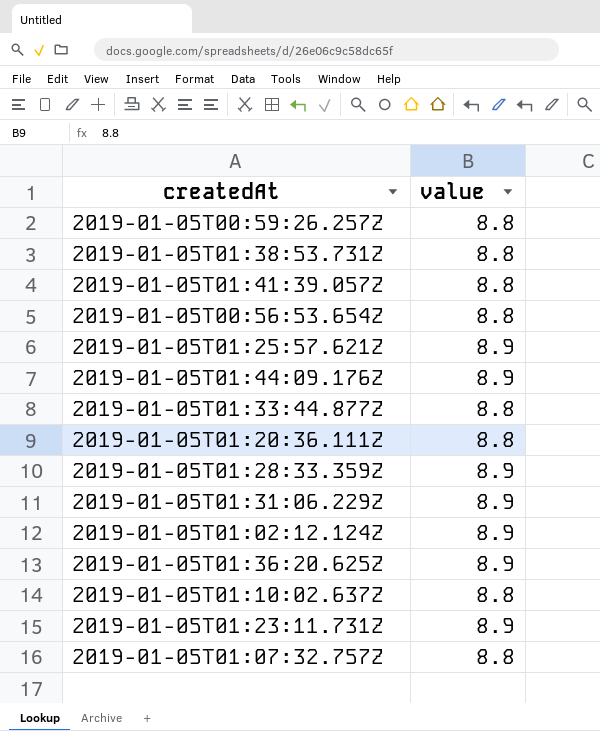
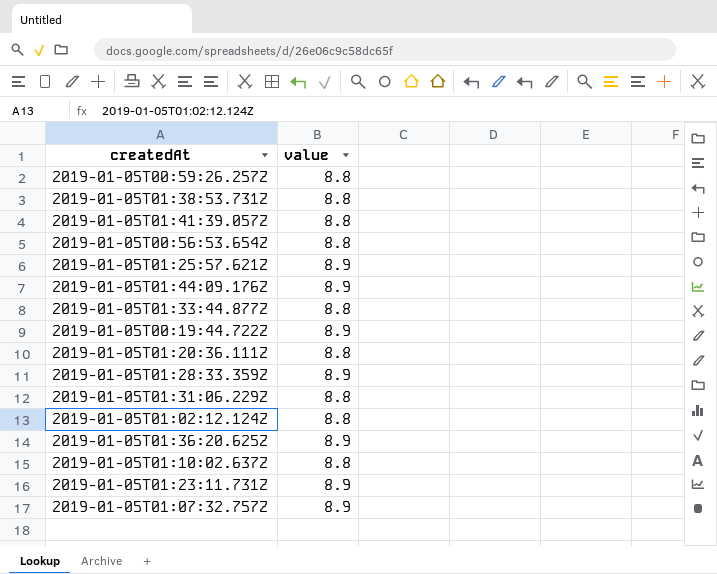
row 2019-01-05T00:19:44.722Z: none -> 8.9
2019-01-05T01:31:06.229Z | value: 8.9 -> 8.8
2019-01-05T01:02:12.124Z | value: 8.9 -> 8.8
2019-01-05T01:07:32.757Z | value: 8.8 -> 8.9

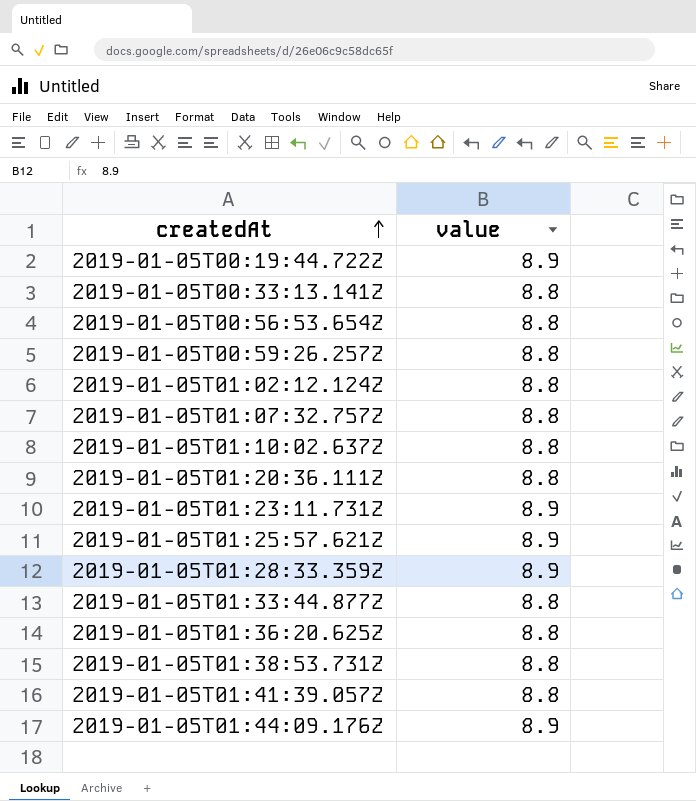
row order: none -> createdAt ascending
row 2019-01-05T01:31:06.229Z: 8.8 -> none
row 2019-01-05T00:33:13.141Z: none -> 8.8
2019-01-05T01:07:32.757Z | value: 8.9 -> 8.8
2019-01-05T01:36:20.625Z | value: 8.9 -> 8.8

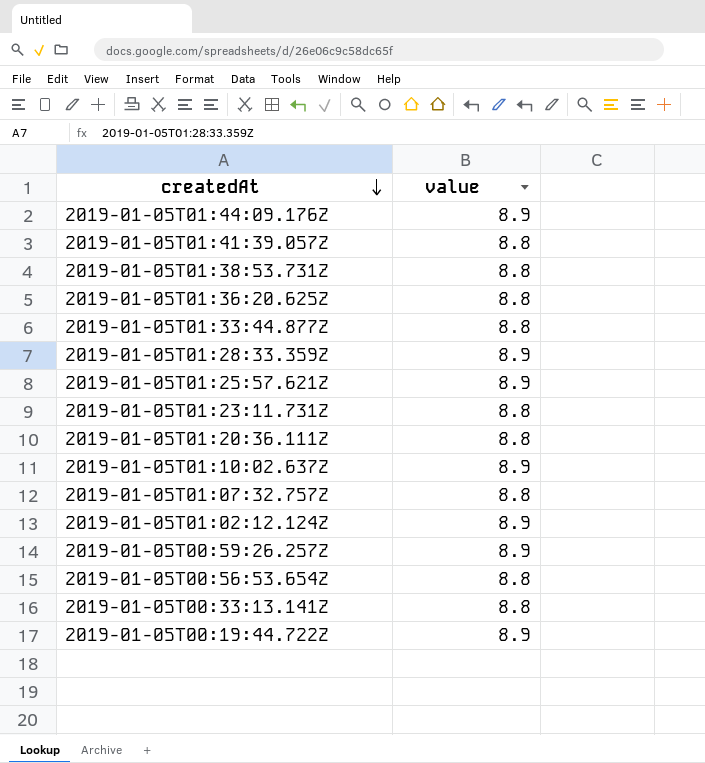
row order: createdAt ascending -> createdAt descending
2019-01-05T01:23:11.731Z | value: 8.9 -> 8.8
2019-01-05T01:10:02.637Z | value: 8.8 -> 8.9
2019-01-05T01:02:12.124Z | value: 8.8 -> 8.9
2019-01-05T00:59:26.257Z | value: 8.8 -> 8.9

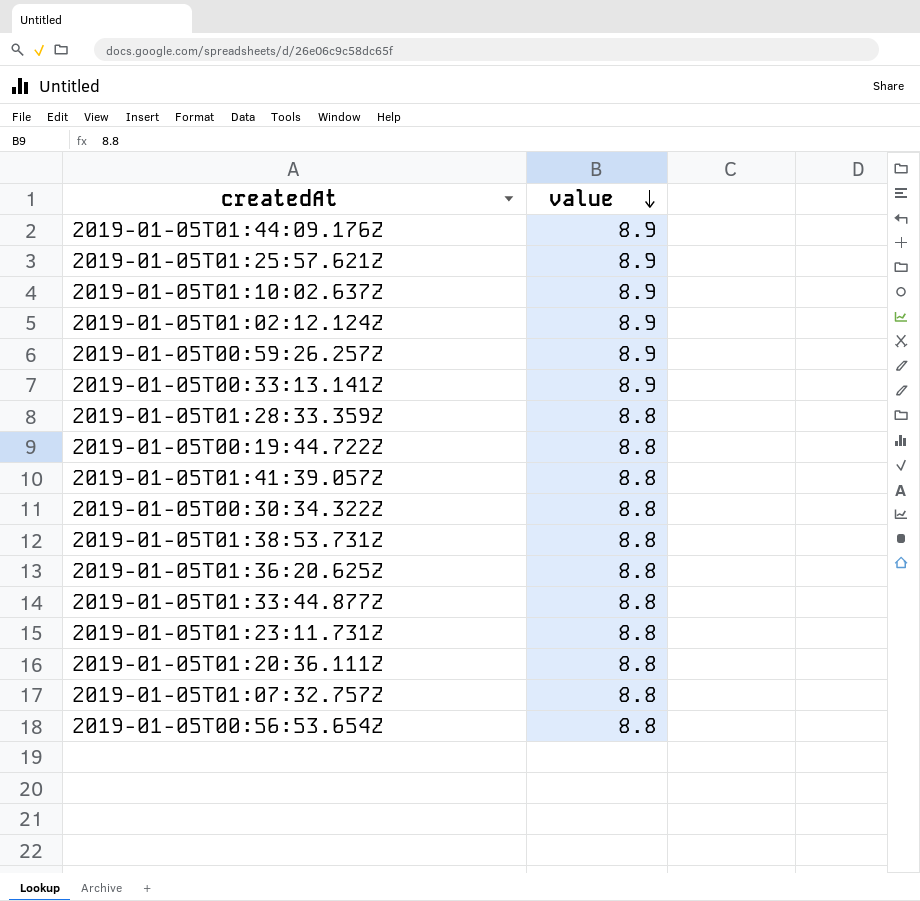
row order: createdAt descending -> value descending
2019-01-05T00:33:13.141Z | value: 8.8 -> 8.9
2019-01-05T01:28:33.359Z | value: 8.9 -> 8.8
2019-01-05T00:19:44.722Z | value: 8.9 -> 8.8
row 2019-01-05T00:30:34.322Z: none -> 8.8

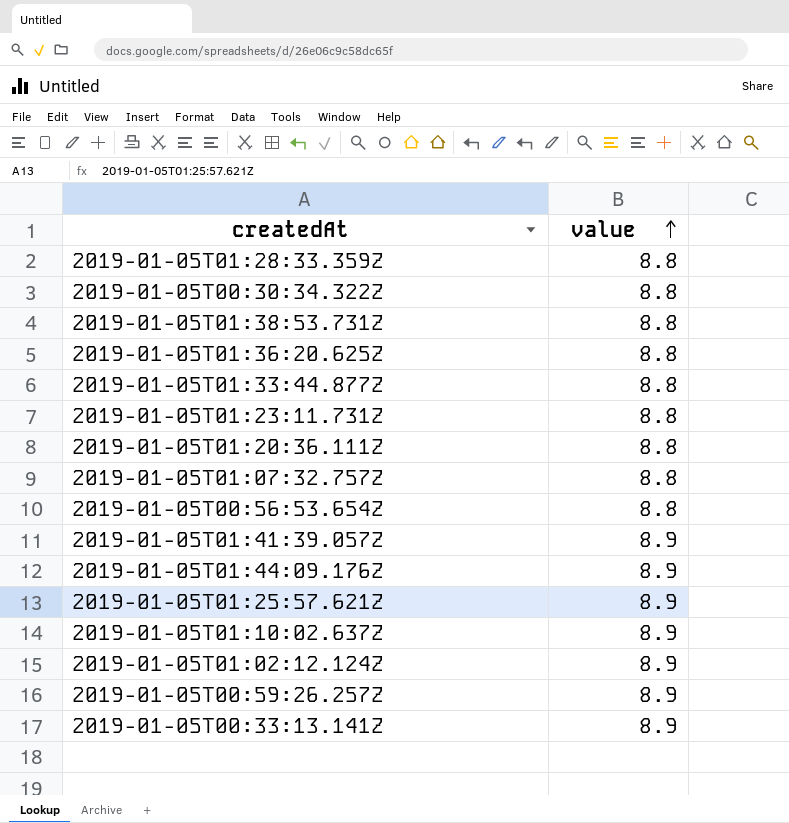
row order: value descending -> value ascending
row 2019-01-05T00:19:44.722Z: 8.8 -> none
2019-01-05T01:41:39.057Z | value: 8.8 -> 8.9

